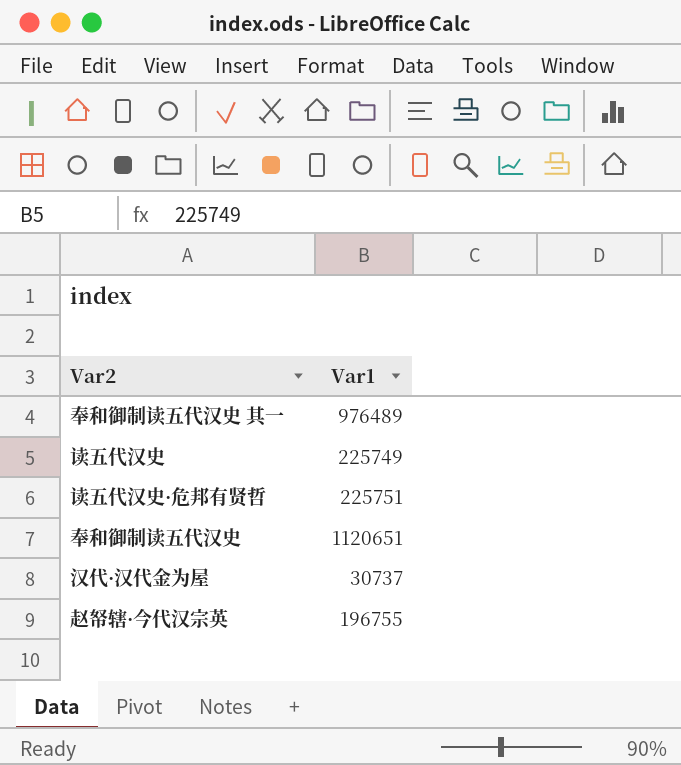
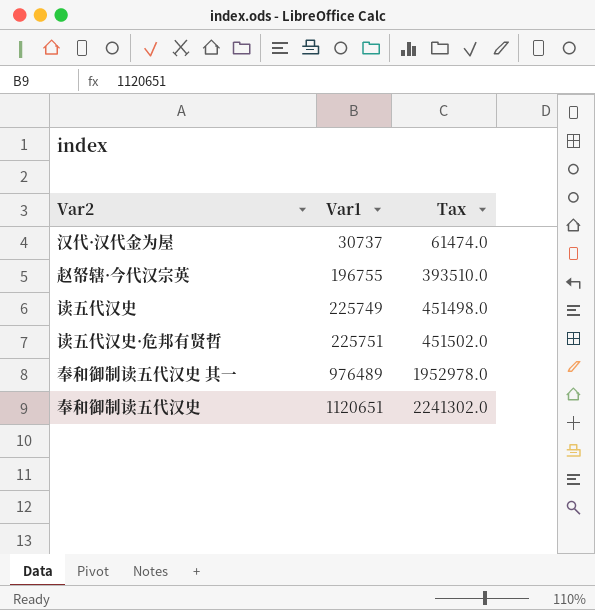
row order: none -> Var1 ascending
column Tax | formula: none -> [Var1] * 2

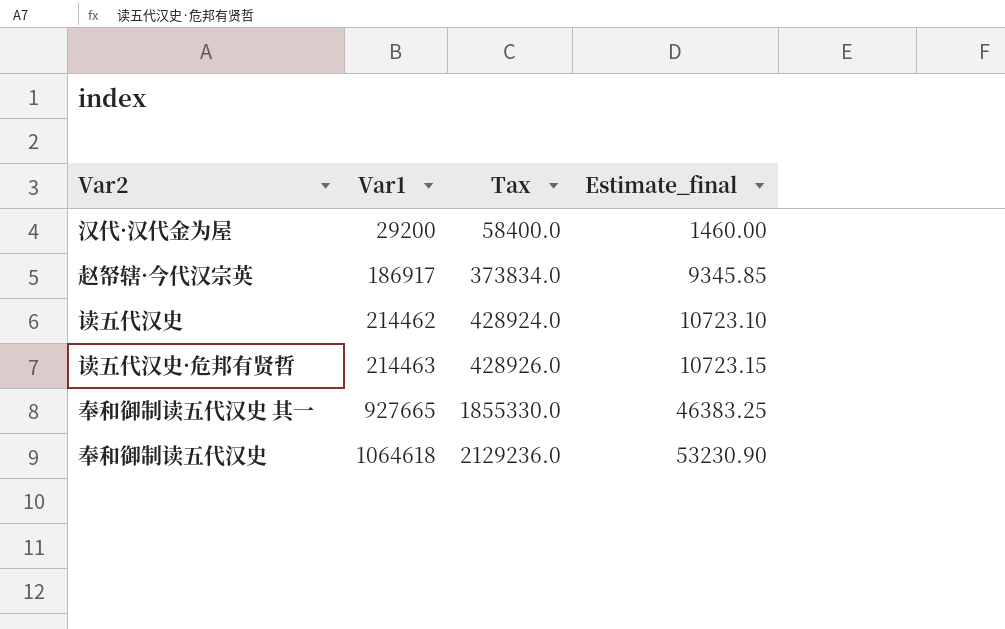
column Estimate_final | formula: none -> [Var1] * 0.05
汉代·汉代金为屋 | Var1: 30737 -> 29200
汉代·汉代金为屋 | Tax: 61474.0 -> 58400.0
赵帑辖·今代汉宗英 | Var1: 196755 -> 186917
赵帑辖·今代汉宗英 | Tax: 393510.0 -> 373834.0
读五代汉史 | Var1: 225749 -> 214462
读五代汉史 | Tax: 451498.0 -> 428924.0
读五代汉史·危邦有贤哲 | Var1: 225751 -> 214463
读五代汉史·危邦有贤哲 | Tax: 451502.0 -> 428926.0
奉和御制读五代汉史 其一 | Var1: 976489 -> 927665
奉和御制读五代汉史 其一 | Tax: 1952978.0 -> 1855330.0
奉和御制读五代汉史 | Var1: 1120651 -> 1064618
奉和御制读五代汉史 | Tax: 2241302.0 -> 2129236.0

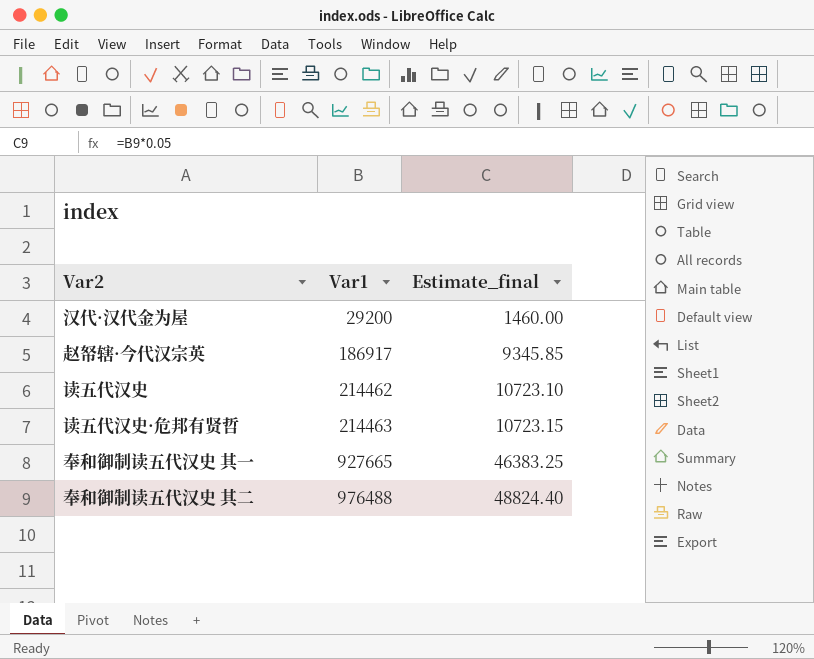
column Tax | formula: [Var1] * 2 -> none
row 奉和御制读五代汉史: 1064618 | 2129236.0 | 53230.90 -> none
row 奉和御制读五代汉史 其二: none -> 976488 | 48824.40

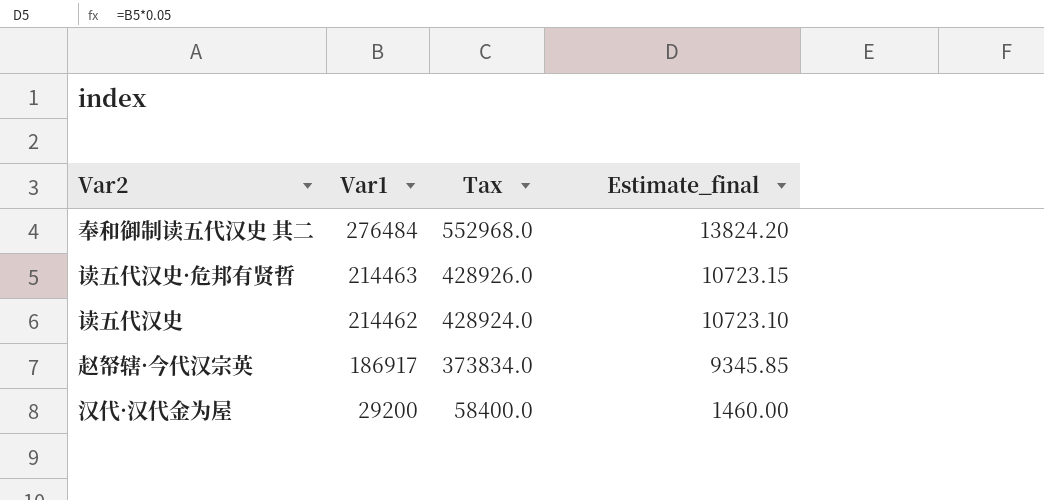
row order: Var1 ascending -> Var1 descending
column Tax | formula: none -> [Var1] * 2
row 奉和御制读五代汉史 其一: 927665 | 46383.25 -> none
奉和御制读五代汉史 其二 | Var1: 976488 -> 276484
奉和御制读五代汉史 其二 | Estimate_final: 48824.40 -> 13824.20

